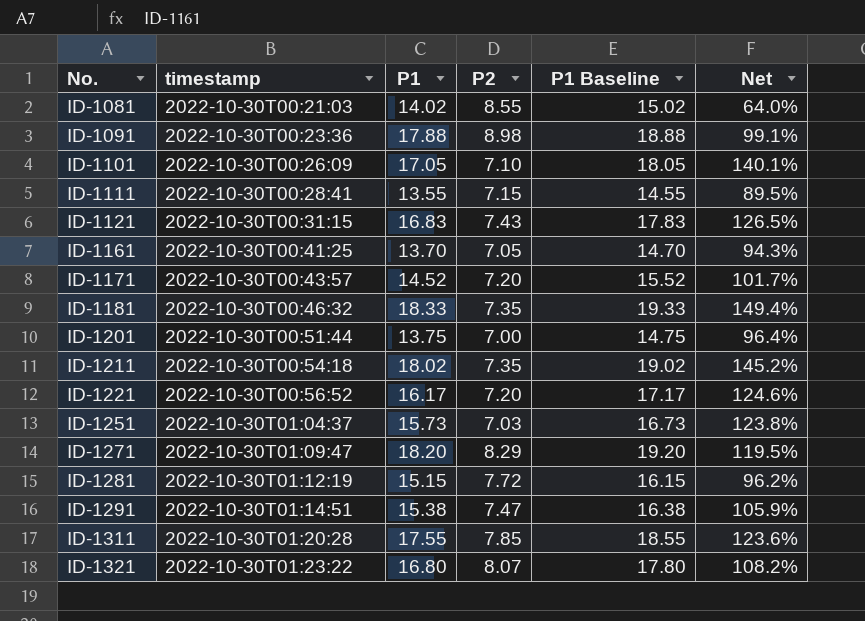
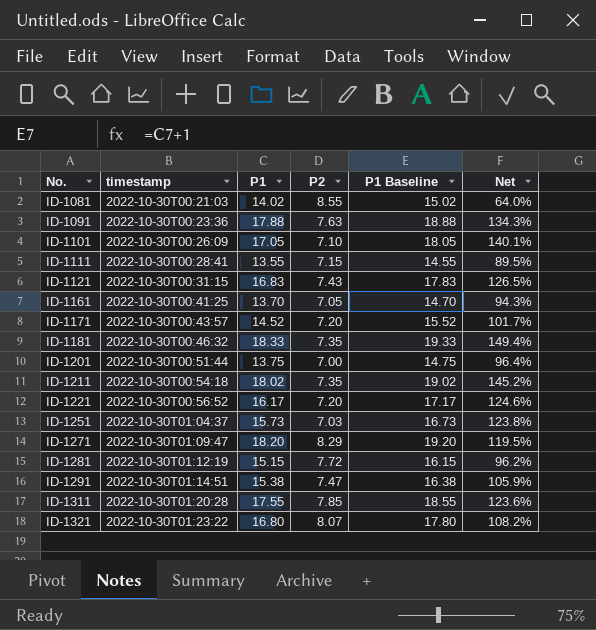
ID-1091 | P2: 8.98 -> 7.63
ID-1091 | Net: 99.1% -> 134.3%

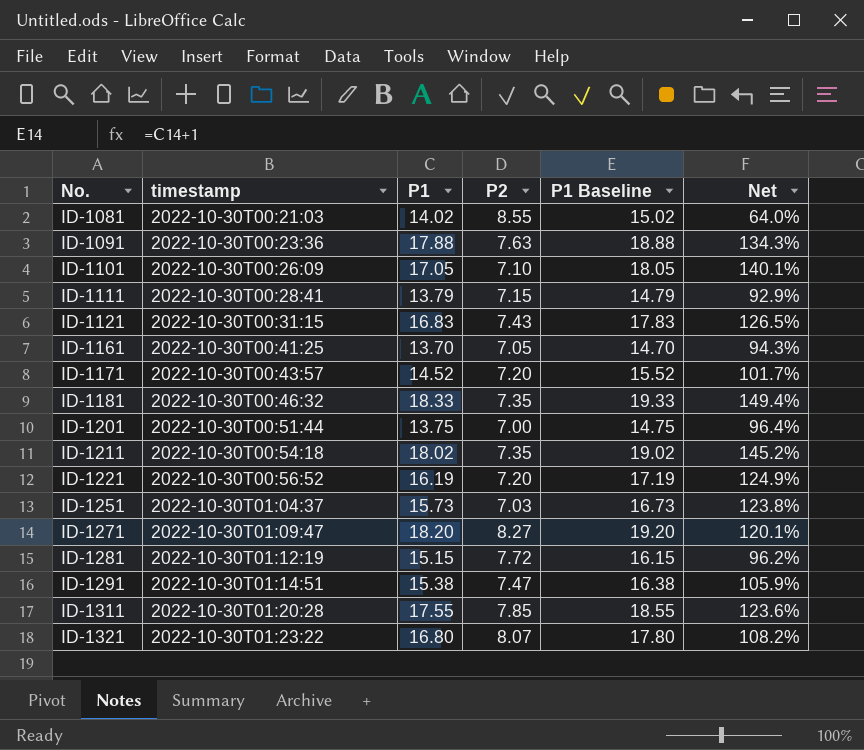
ID-1111 | P1: 13.55 -> 13.79
ID-1111 | P1 Baseline: 14.55 -> 14.79
ID-1111 | Net: 89.5% -> 92.9%
ID-1221 | P1: 16.17 -> 16.19
ID-1221 | P1 Baseline: 17.17 -> 17.19
ID-1221 | Net: 124.6% -> 124.9%
ID-1271 | P2: 8.29 -> 8.27
ID-1271 | Net: 119.5% -> 120.1%

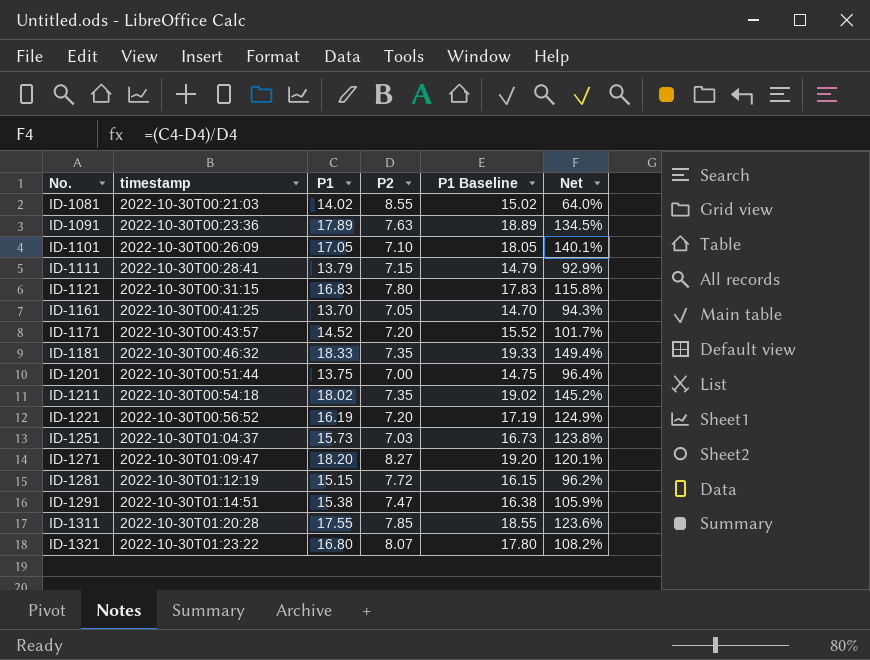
ID-1091 | P1: 17.88 -> 17.89
ID-1091 | P1 Baseline: 18.88 -> 18.89
ID-1091 | Net: 134.3% -> 134.5%
ID-1121 | P2: 7.43 -> 7.80
ID-1121 | Net: 126.5% -> 115.8%

